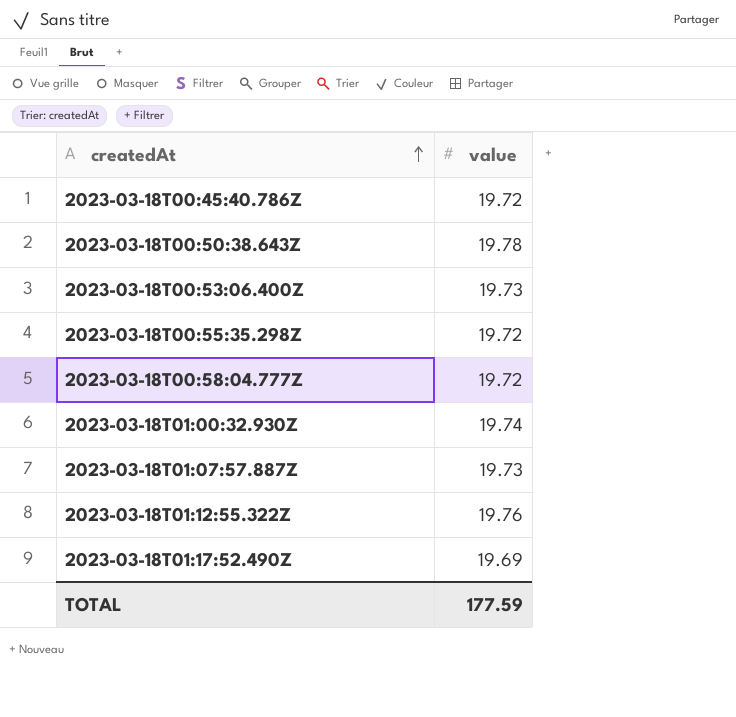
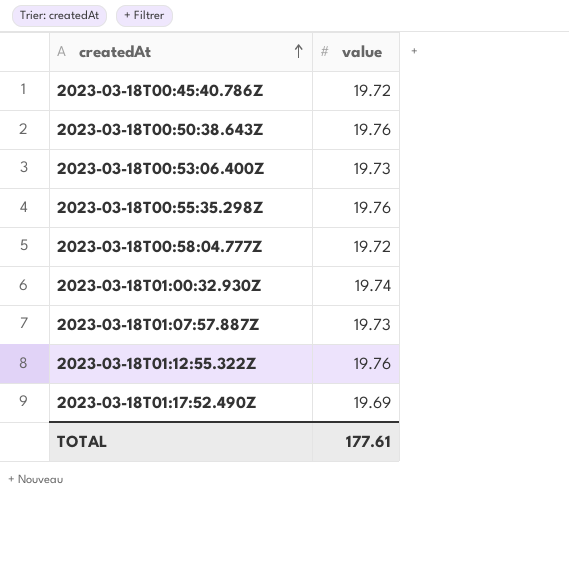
2023-03-18T00:50:38.643Z | value: 19.78 -> 19.76
2023-03-18T00:55:35.298Z | value: 19.72 -> 19.76
TOTAL | value: 177.59 -> 177.61

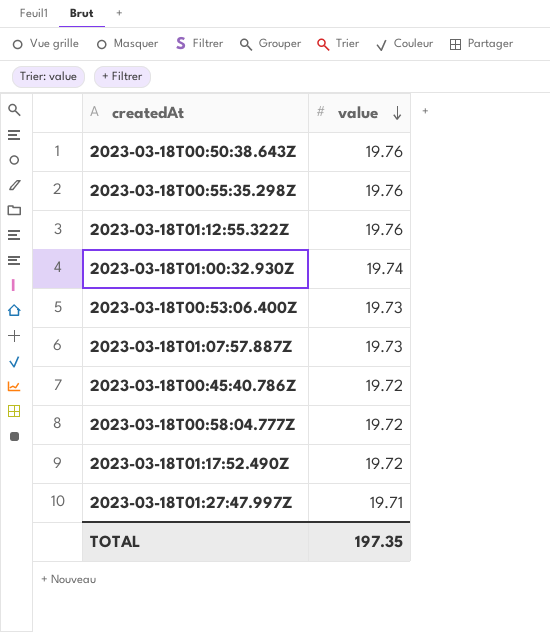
row order: createdAt ascending -> value descending
2023-03-18T01:17:52.490Z | value: 19.69 -> 19.72
row 2023-03-18T01:27:47.997Z: none -> 19.71
TOTAL | value: 177.61 -> 197.35

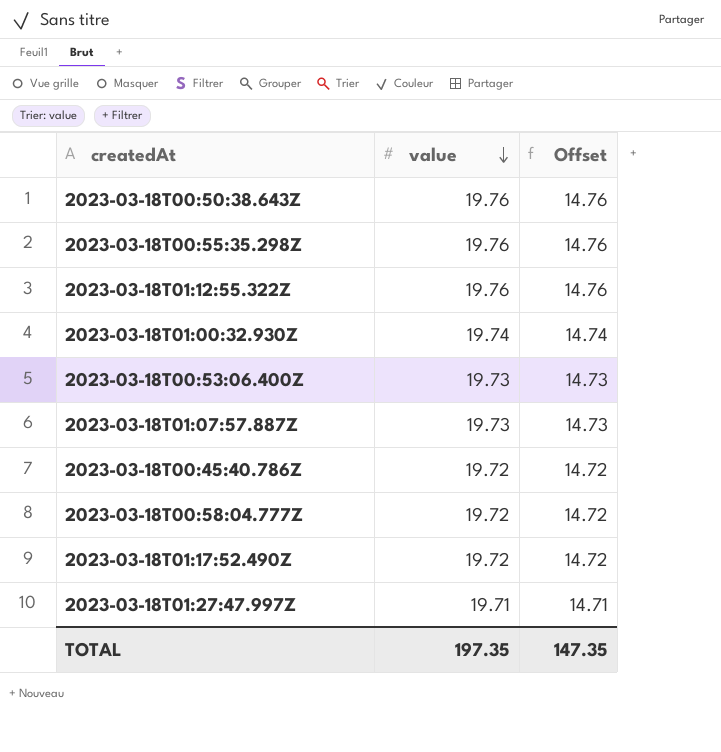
column Offset | formula: none -> [value] - 5

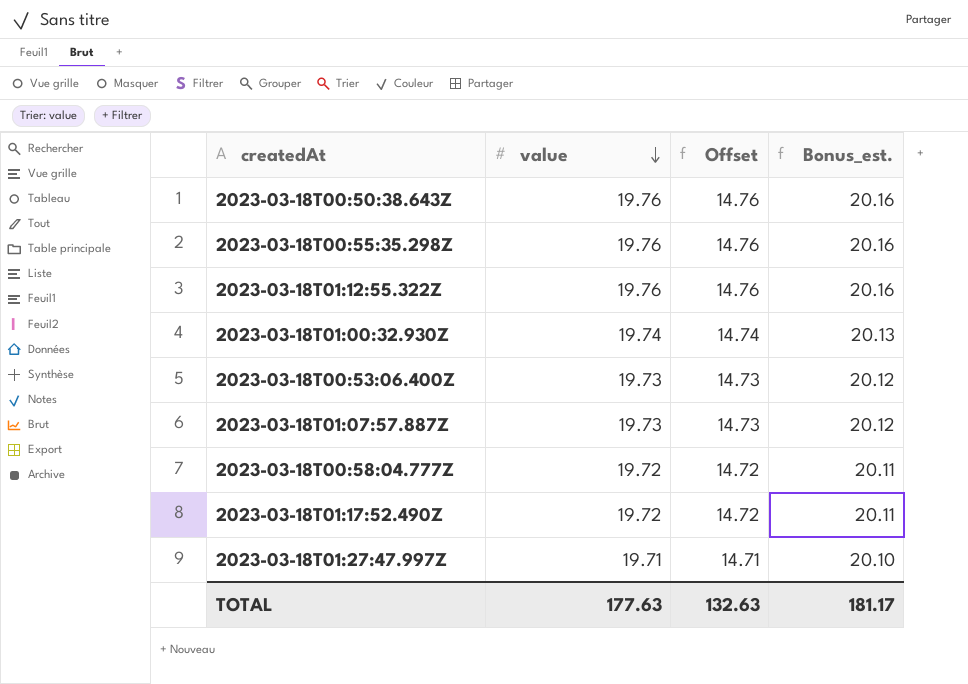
column Bonus_est. | formula: none -> [value] * 1.02
row 2023-03-18T00:45:40.786Z: 19.72 | 14.72 -> none
TOTAL | value: 197.35 -> 177.63
TOTAL | Offset: 147.35 -> 132.63

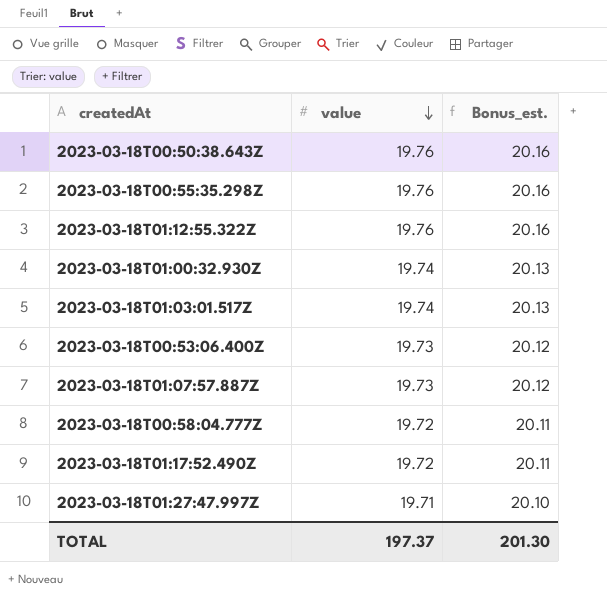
column Offset | formula: [value] - 5 -> none
row 2023-03-18T01:03:01.517Z: none -> 19.74 | 20.13
TOTAL | value: 177.63 -> 197.37
TOTAL | Bonus_est.: 181.17 -> 201.30

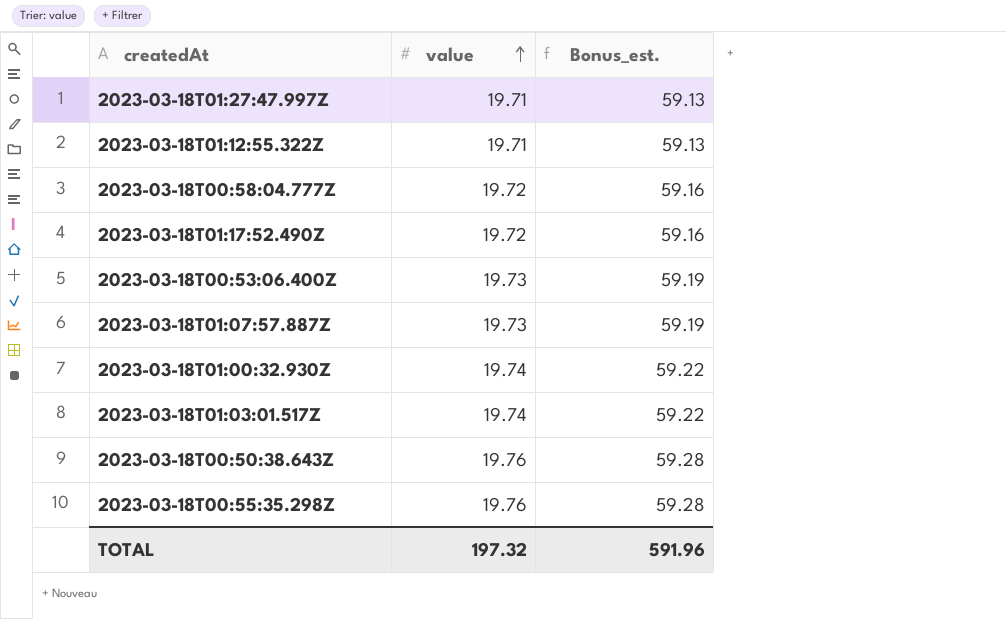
row order: value descending -> value ascending
column Bonus_est. | formula: [value] * 1.02 -> [value] * 3
2023-03-18T01:12:55.322Z | value: 19.76 -> 19.71
TOTAL | value: 197.37 -> 197.32
TOTAL | Bonus_est.: 201.30 -> 591.96

